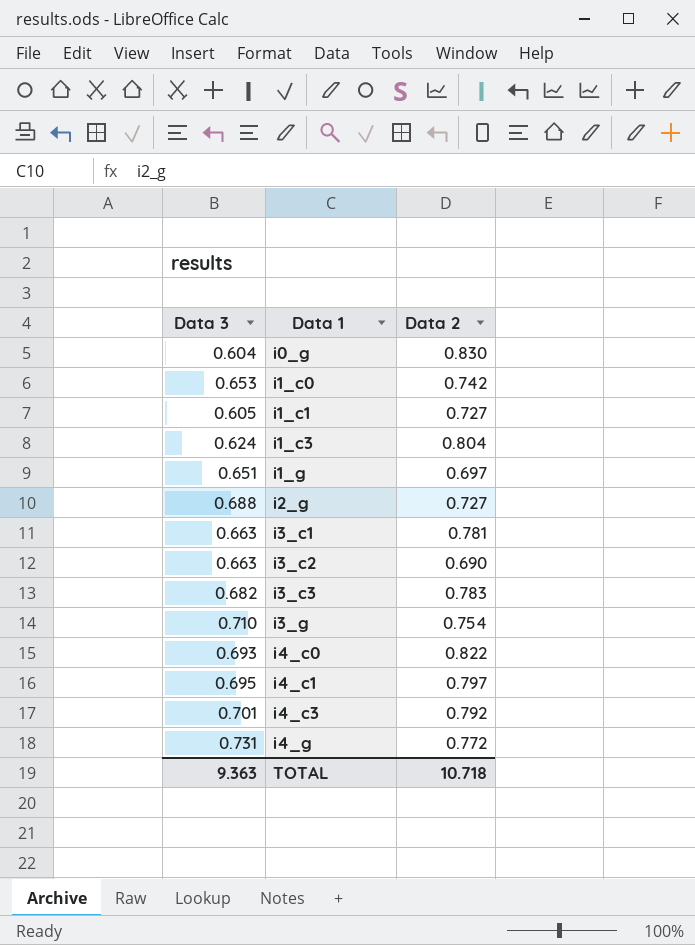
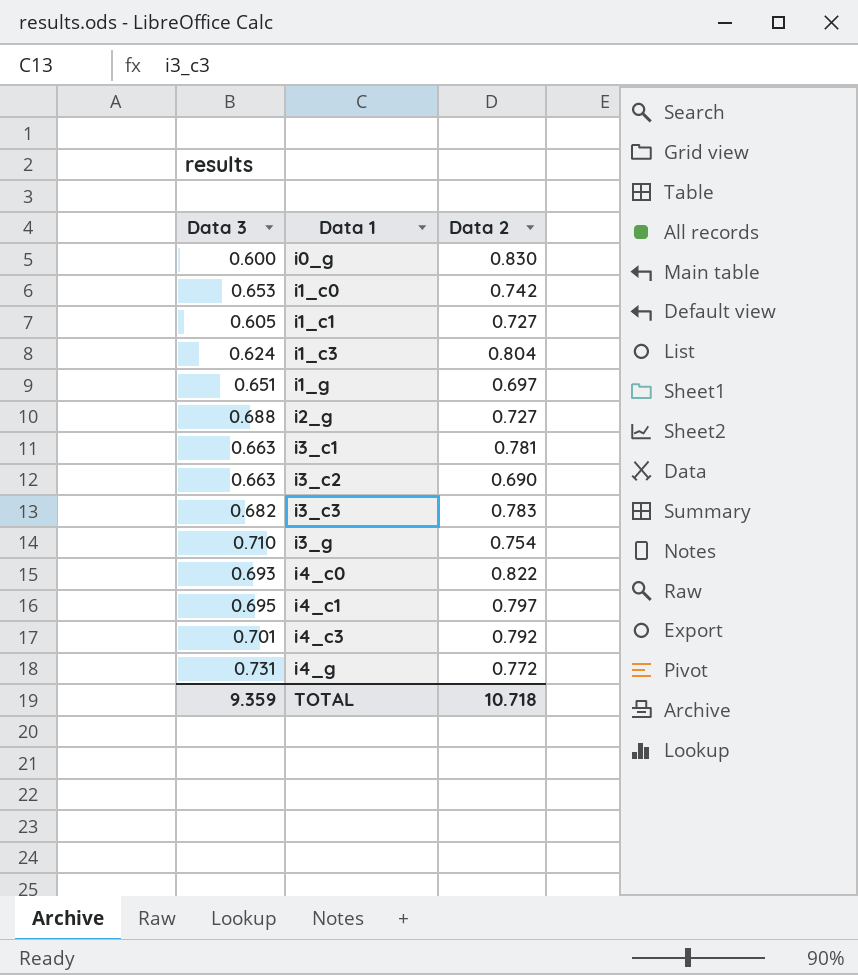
i0_g | Data 3: 0.604 -> 0.600
TOTAL | Data 3: 9.363 -> 9.359

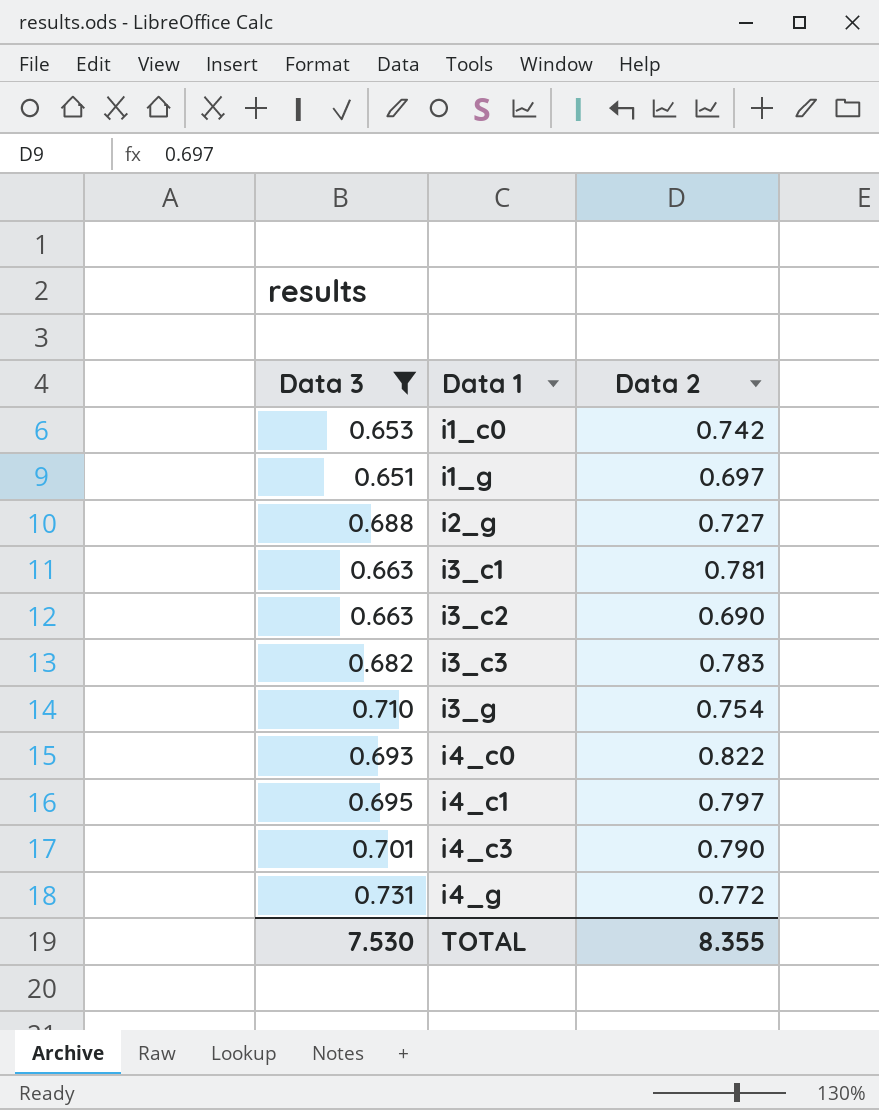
filter: none -> Data 3 >= 0.651
i4_c3 | Data 2: 0.792 -> 0.790
TOTAL | Data 3: 9.359 -> 7.530
TOTAL | Data 2: 10.718 -> 8.355

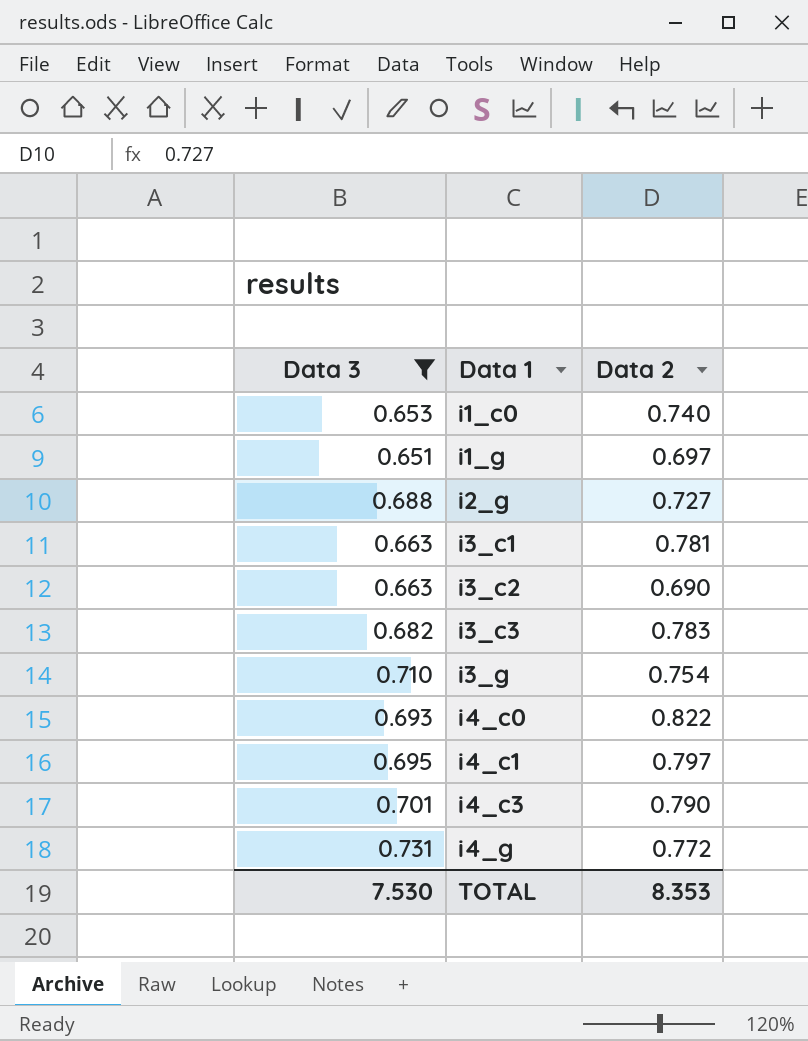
i1_c0 | Data 2: 0.742 -> 0.740
TOTAL | Data 2: 8.355 -> 8.353

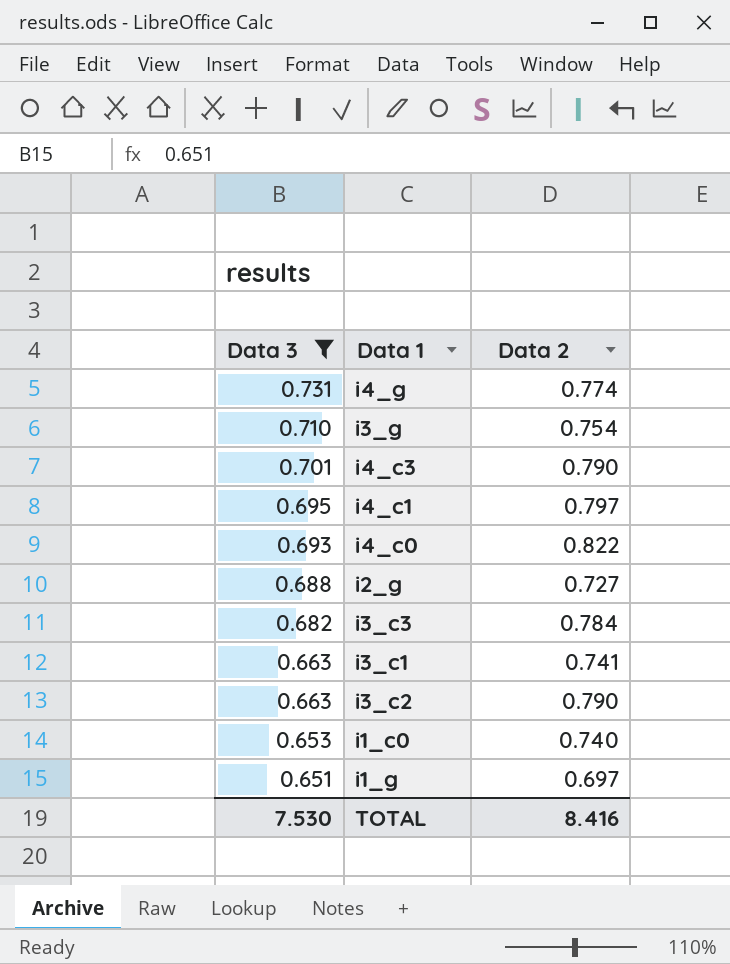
row order: Data 1 ascending -> Data 3 descending
i4_g | Data 2: 0.772 -> 0.774
i3_c3 | Data 2: 0.783 -> 0.784
i3_c1 | Data 2: 0.781 -> 0.741
i3_c2 | Data 2: 0.690 -> 0.790
TOTAL | Data 2: 8.353 -> 8.416

